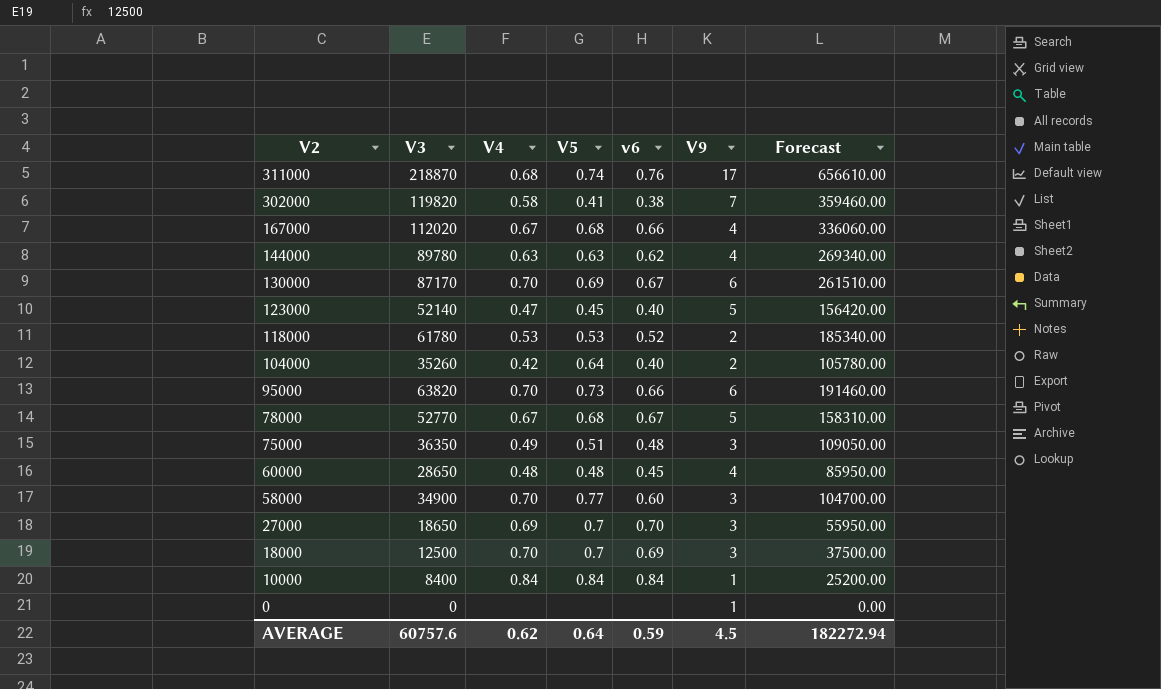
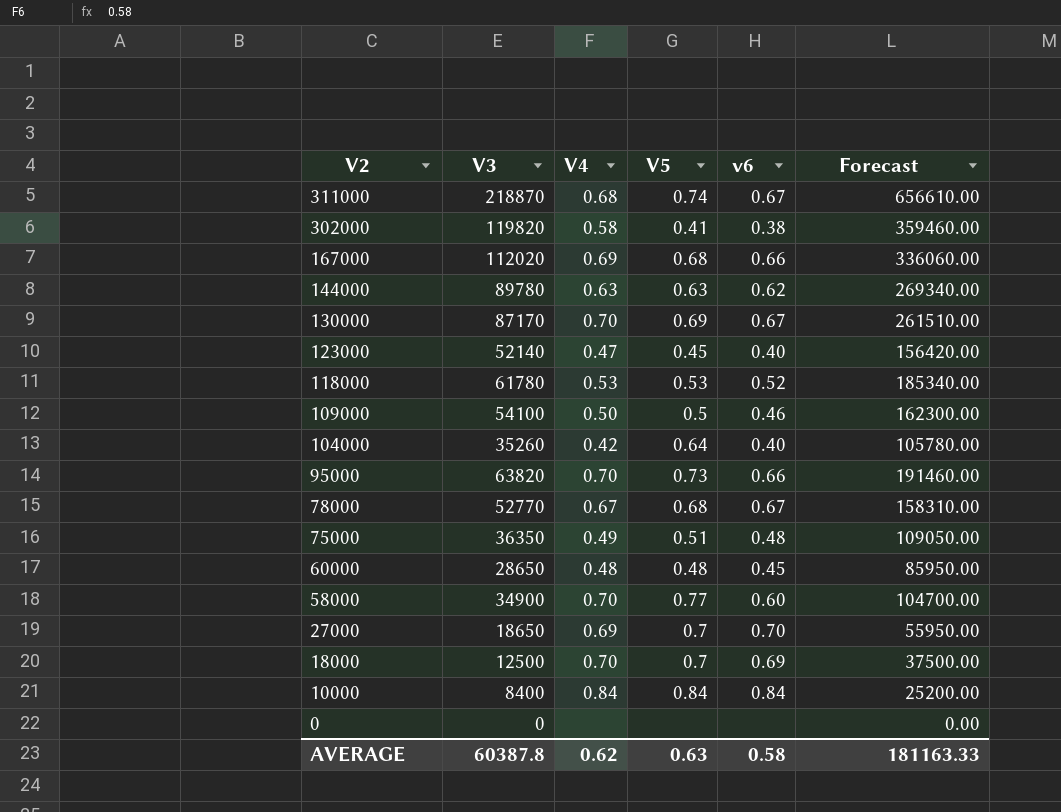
column V9 | position: 6 -> none
311000 | v6: 0.76 -> 0.67
167000 | V4: 0.67 -> 0.69
row 109000: none -> 54100 | 0.50 | 0.5 | 0.46 | 162300.00
AVERAGE | V3: 60757.6 -> 60387.8
AVERAGE | V5: 0.64 -> 0.63
AVERAGE | v6: 0.59 -> 0.58
AVERAGE | Forecast: 182272.94 -> 181163.33

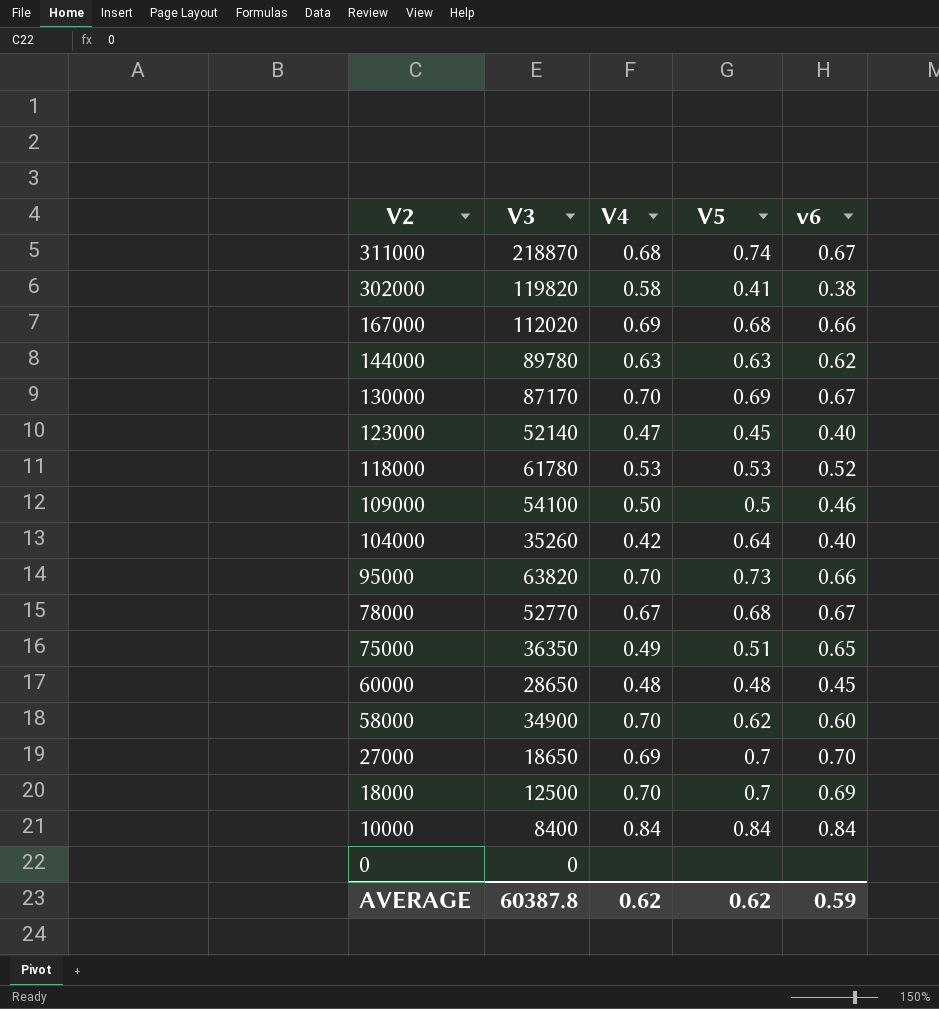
column Forecast | formula: [V3] * 3 -> none
75000 | v6: 0.48 -> 0.65
58000 | V5: 0.77 -> 0.62
AVERAGE | V5: 0.63 -> 0.62
AVERAGE | v6: 0.58 -> 0.59

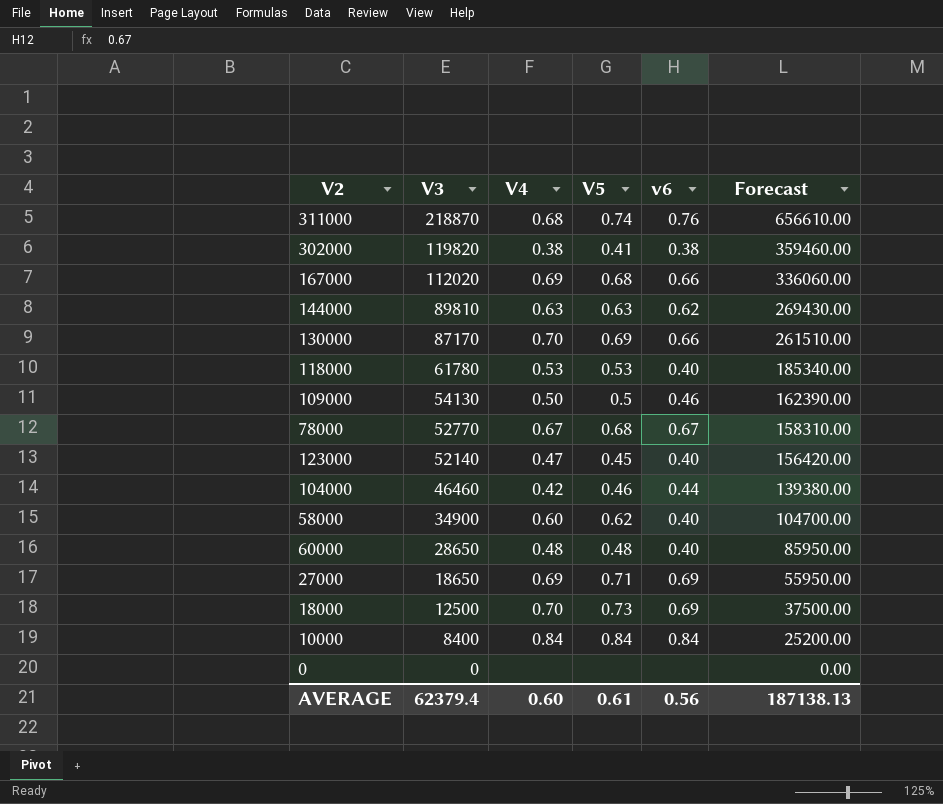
row order: V2 descending -> V3 descending
column Forecast | formula: none -> [V3] * 3
row 95000: 63820 | 0.70 | 0.73 | 0.66 -> none
row 75000: 36350 | 0.49 | 0.51 | 0.65 -> none
311000 | v6: 0.67 -> 0.76
302000 | V4: 0.58 -> 0.38
144000 | V3: 89780 -> 89810
130000 | v6: 0.67 -> 0.66
118000 | v6: 0.52 -> 0.40
109000 | V3: 54100 -> 54130
104000 | V3: 35260 -> 46460
104000 | V5: 0.64 -> 0.46
104000 | v6: 0.40 -> 0.44
58000 | V4: 0.70 -> 0.60
58000 | v6: 0.60 -> 0.40
60000 | v6: 0.45 -> 0.40
27000 | V5: 0.7 -> 0.71
27000 | v6: 0.70 -> 0.69
18000 | V5: 0.7 -> 0.73
AVERAGE | V3: 60387.8 -> 62379.4
AVERAGE | V4: 0.62 -> 0.60
AVERAGE | V5: 0.62 -> 0.61
AVERAGE | v6: 0.59 -> 0.56

